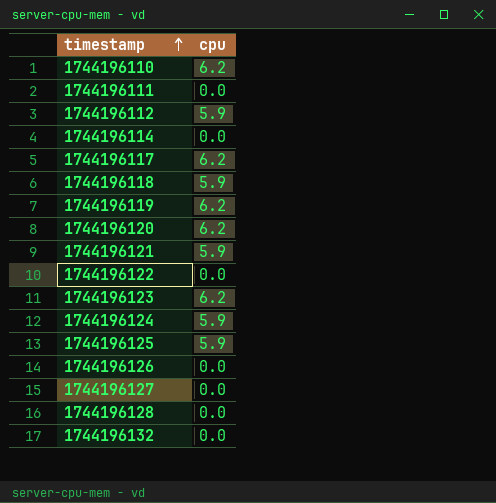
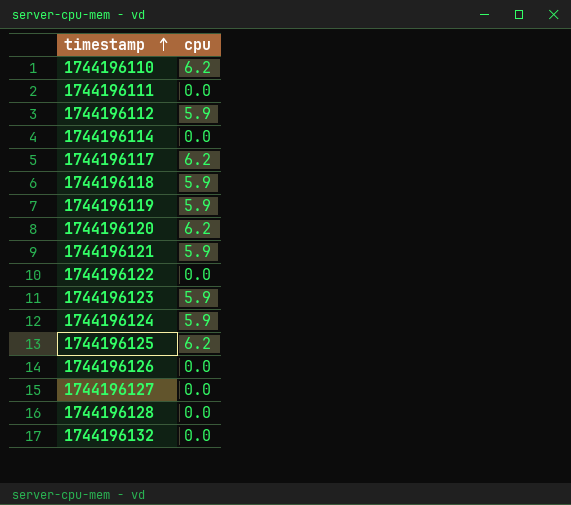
1744196119 | cpu: 6.2 -> 5.9
1744196123 | cpu: 6.2 -> 5.9
1744196125 | cpu: 5.9 -> 6.2

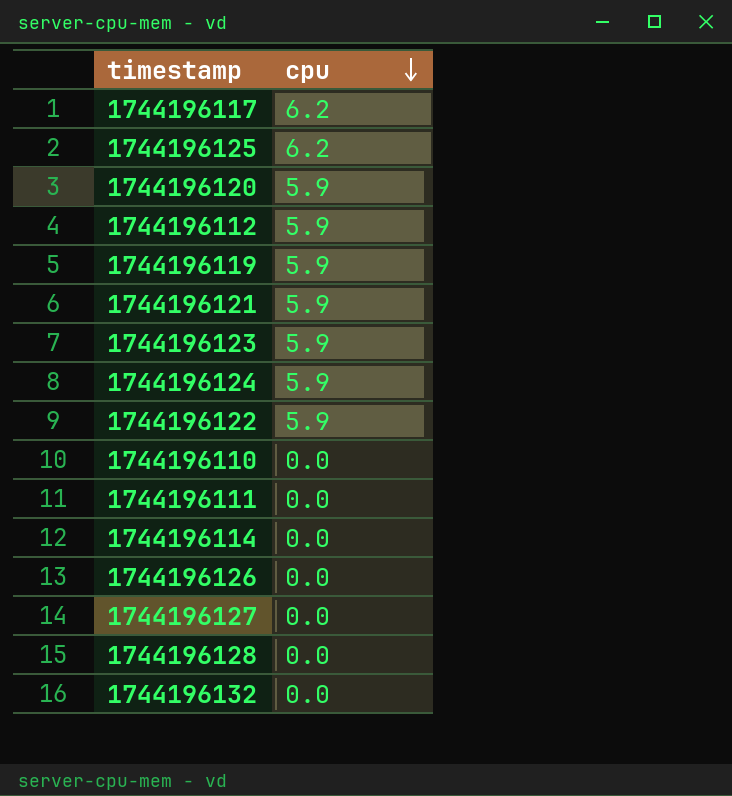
row order: timestamp ascending -> cpu descending
row 1744196118: 5.9 -> none
1744196120 | cpu: 6.2 -> 5.9
1744196122 | cpu: 0.0 -> 5.9
1744196110 | cpu: 6.2 -> 0.0

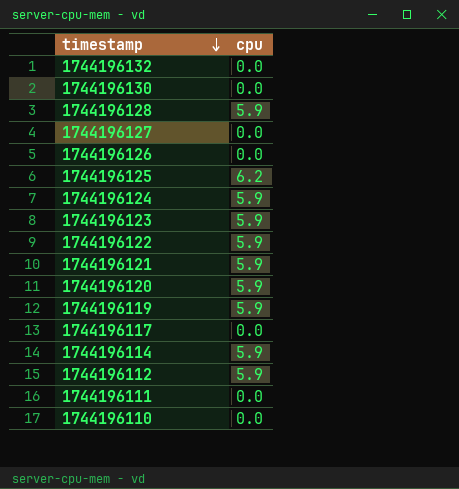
row order: cpu descending -> timestamp descending
row 1744196130: none -> 0.0
1744196128 | cpu: 0.0 -> 5.9
1744196117 | cpu: 6.2 -> 0.0
1744196114 | cpu: 0.0 -> 5.9

